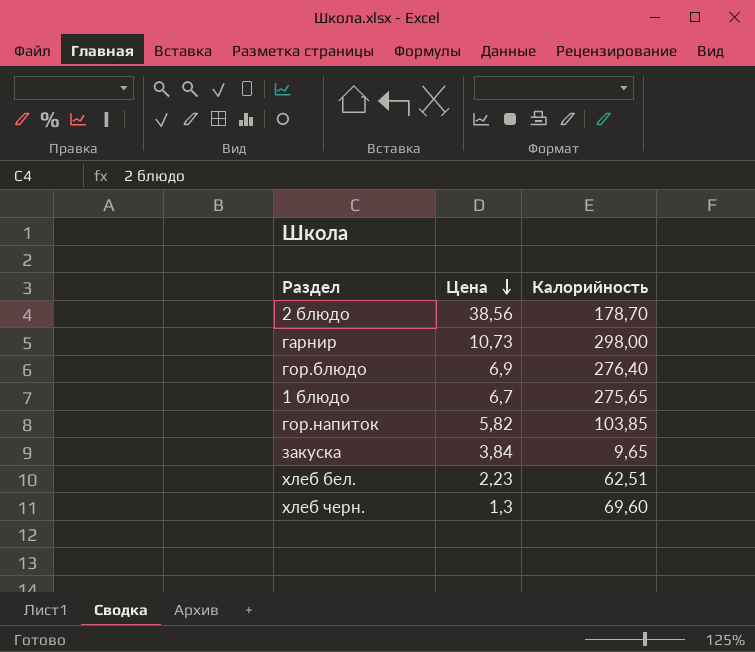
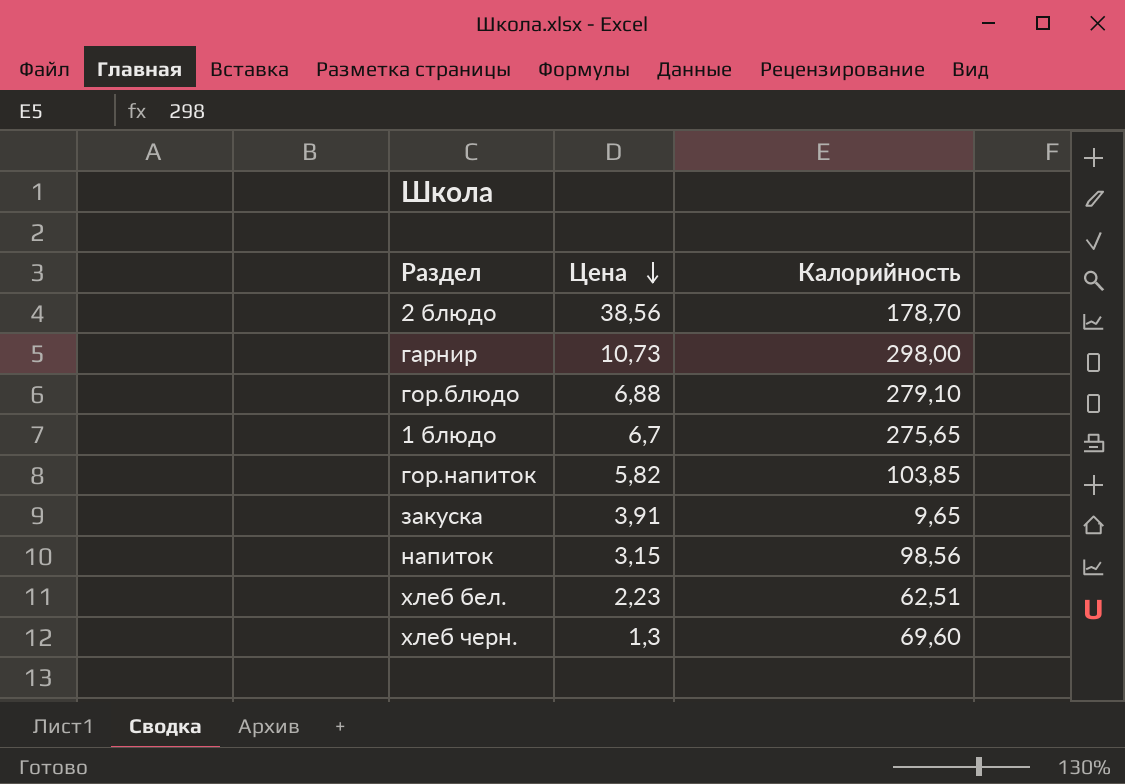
гор.блюдо | Цена: 6,9 -> 6,88
гор.блюдо | Калорийность: 276,40 -> 279,10
закуска | Цена: 3,84 -> 3,91
row напиток: none -> 3,15 | 98,56

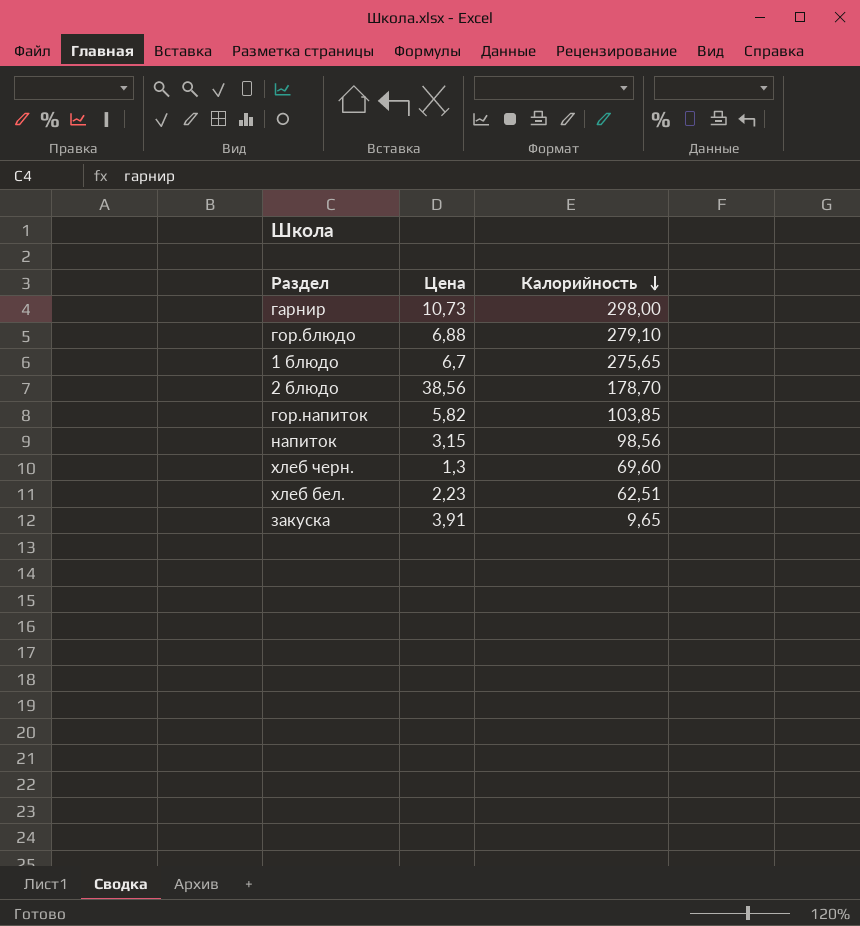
row order: Цена descending -> Калорийность descending

